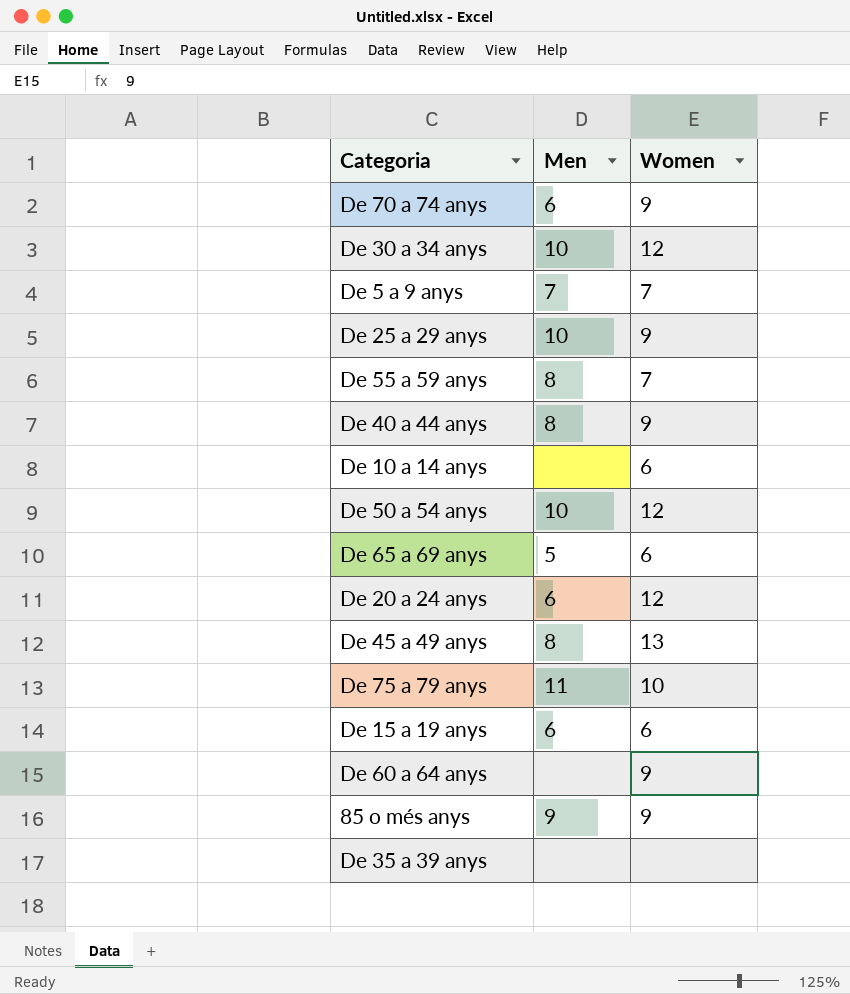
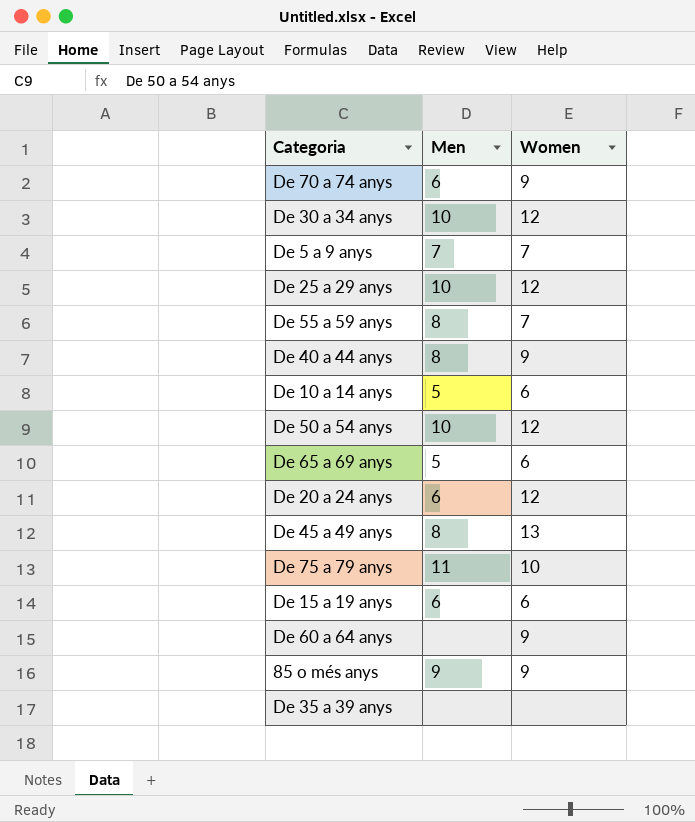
De 25 a 29 anys | Women: 9 -> 12
De 10 a 14 anys | Men: none -> 5

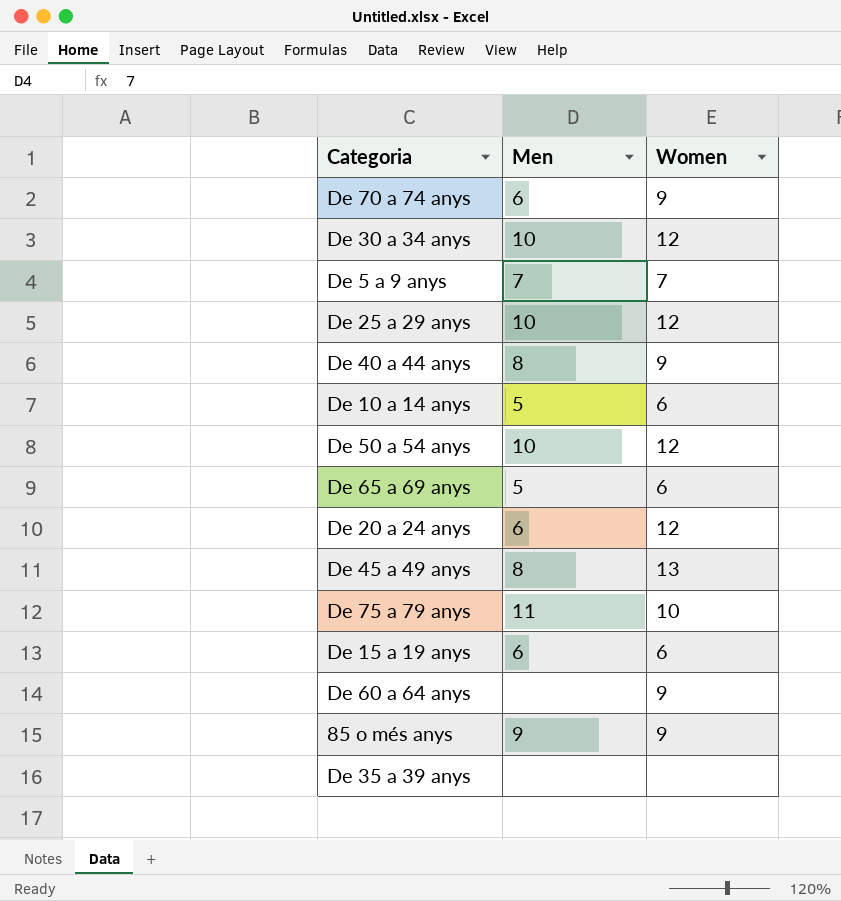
row De 55 a 59 anys: 8 | 7 -> none

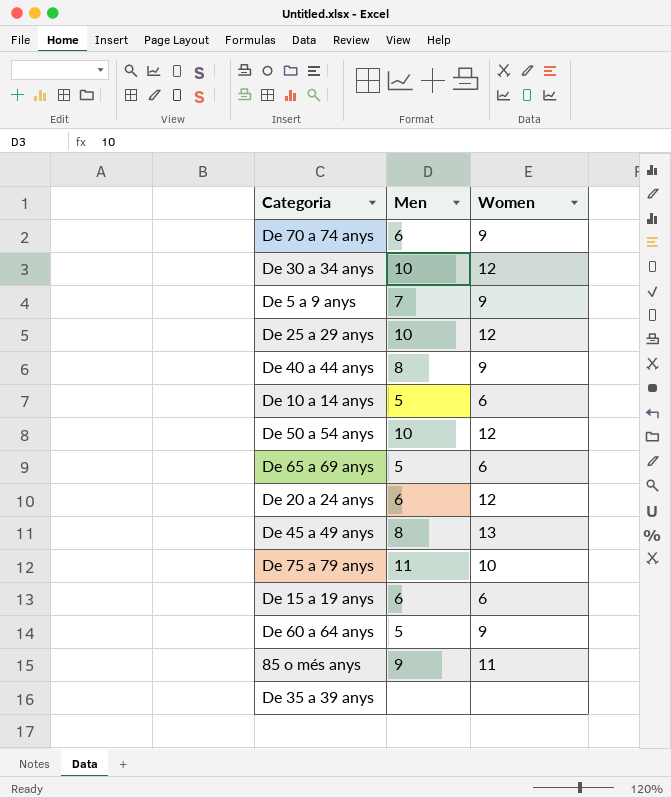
De 5 a 9 anys | Women: 7 -> 9
De 60 a 64 anys | Men: none -> 5
85 o més anys | Women: 9 -> 11

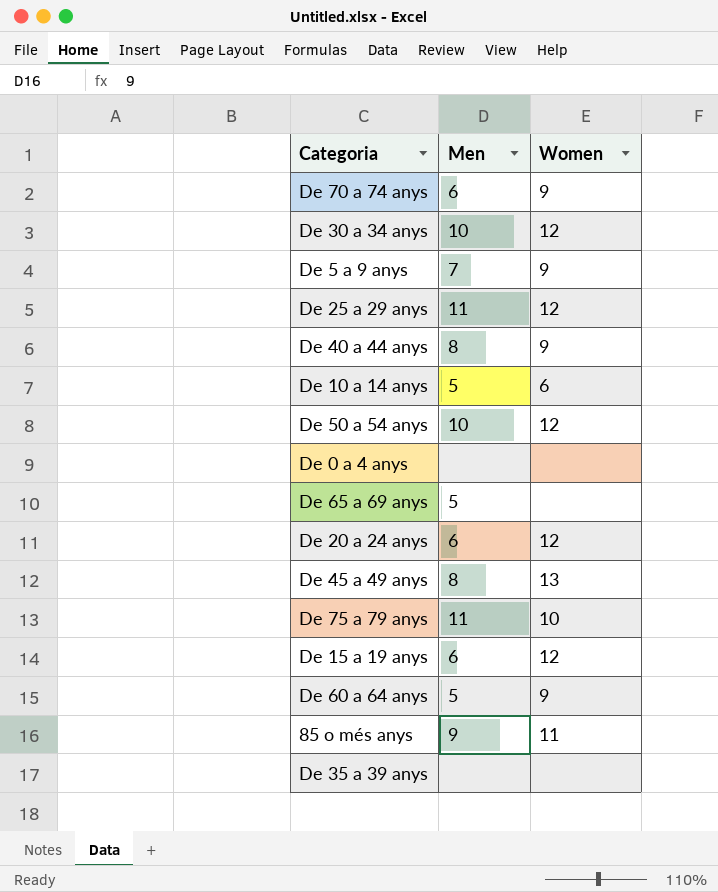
De 25 a 29 anys | Men: 10 -> 11
row De 0 a 4 anys: none -> none | none
De 65 a 69 anys | Women: 6 -> none
De 15 a 19 anys | Women: 6 -> 12

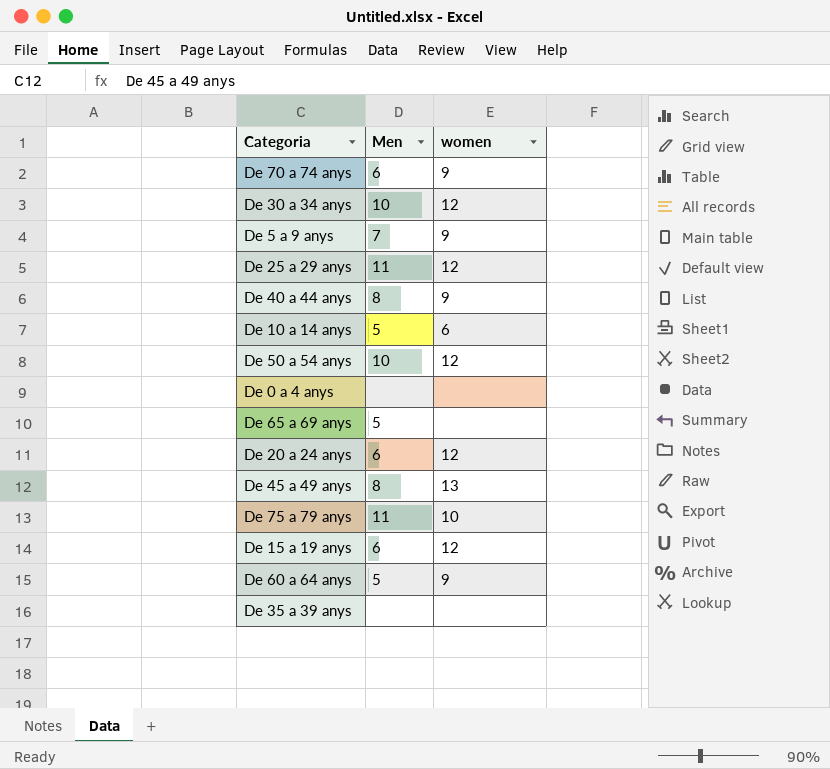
column name: Women -> women
row 85 o més anys: 9 | 11 -> none

